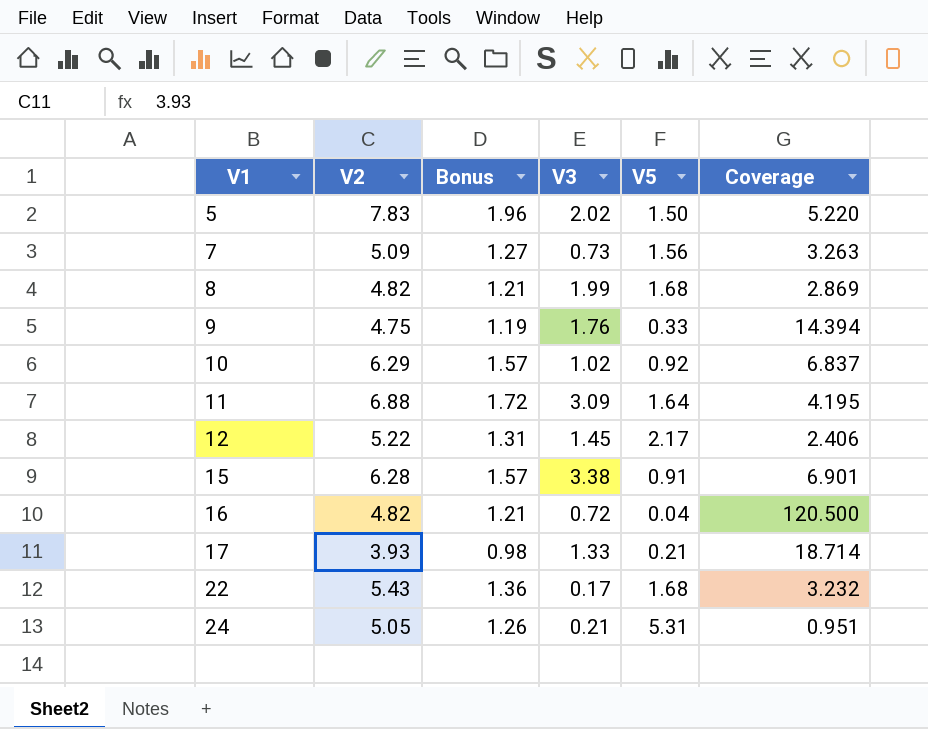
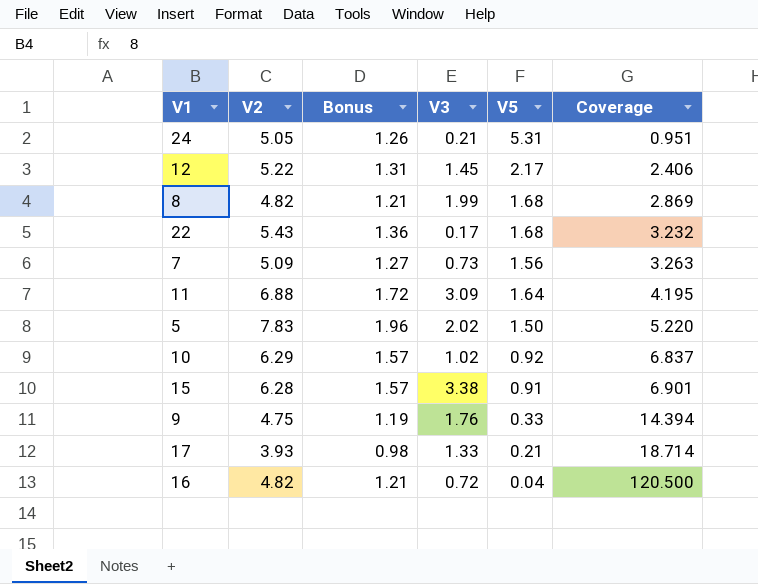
row order: V1 ascending -> Coverage ascending

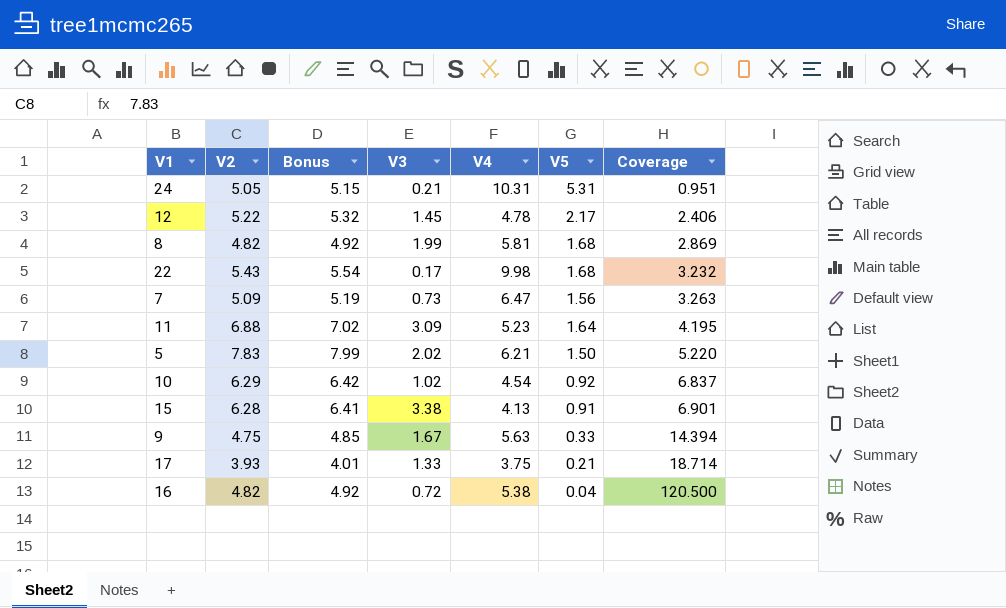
column Bonus | formula: [V2] * 0.25 -> [V2] * 1.02
column V4 | position: none -> 5
9 | V3: 1.76 -> 1.67

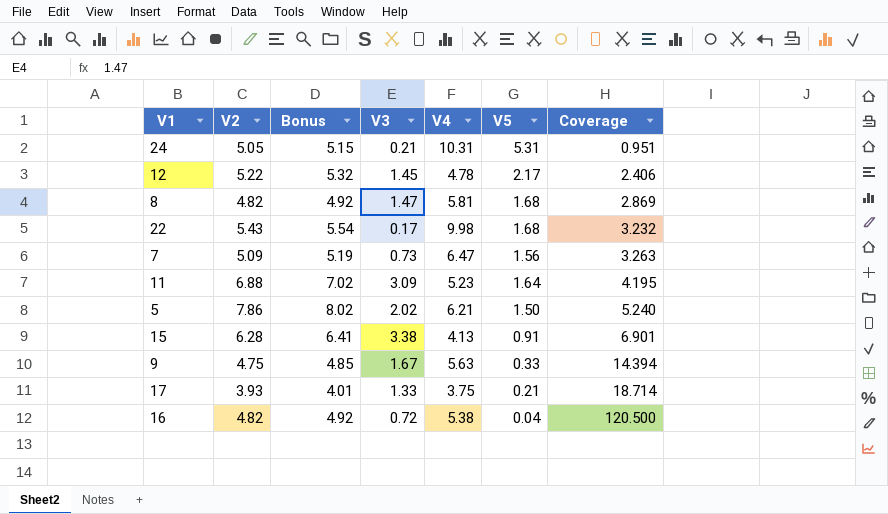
row 10: 6.29 | 6.42 | 1.02 | 4.54 | 0.92 | 6.837 -> none
8 | V3: 1.99 -> 1.47
5 | V2: 7.83 -> 7.86
5 | Bonus: 7.99 -> 8.02
5 | Coverage: 5.220 -> 5.240

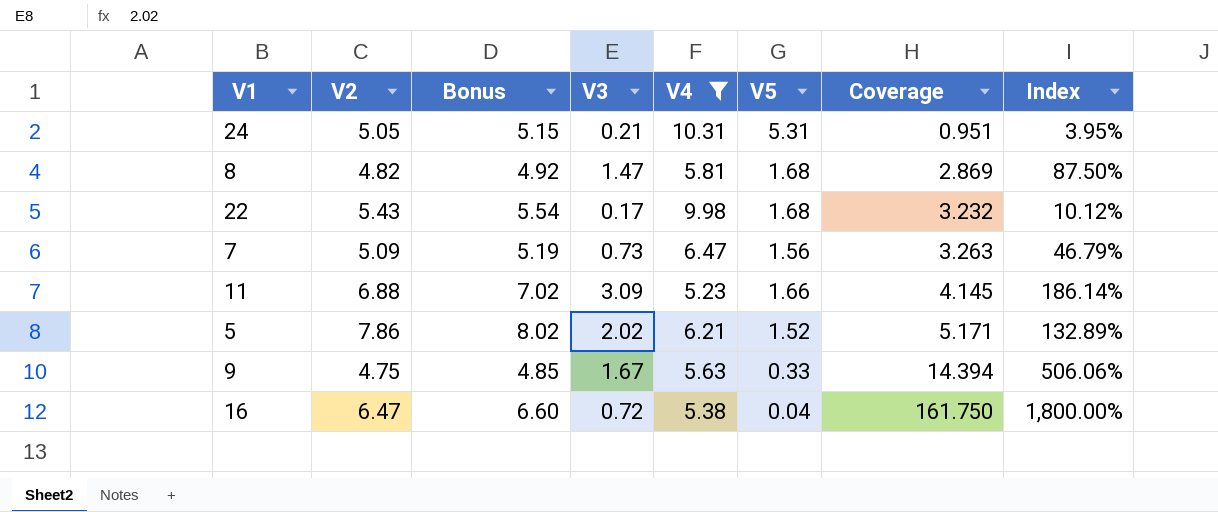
filter: none -> V4 >= 5.23
column Index | formula: none -> [V3] / [V5]
11 | V5: 1.64 -> 1.66
11 | Coverage: 4.195 -> 4.145
5 | V5: 1.50 -> 1.52
5 | Coverage: 5.240 -> 5.171
16 | V2: 4.82 -> 6.47
16 | Bonus: 4.92 -> 6.60
16 | Coverage: 120.500 -> 161.750

